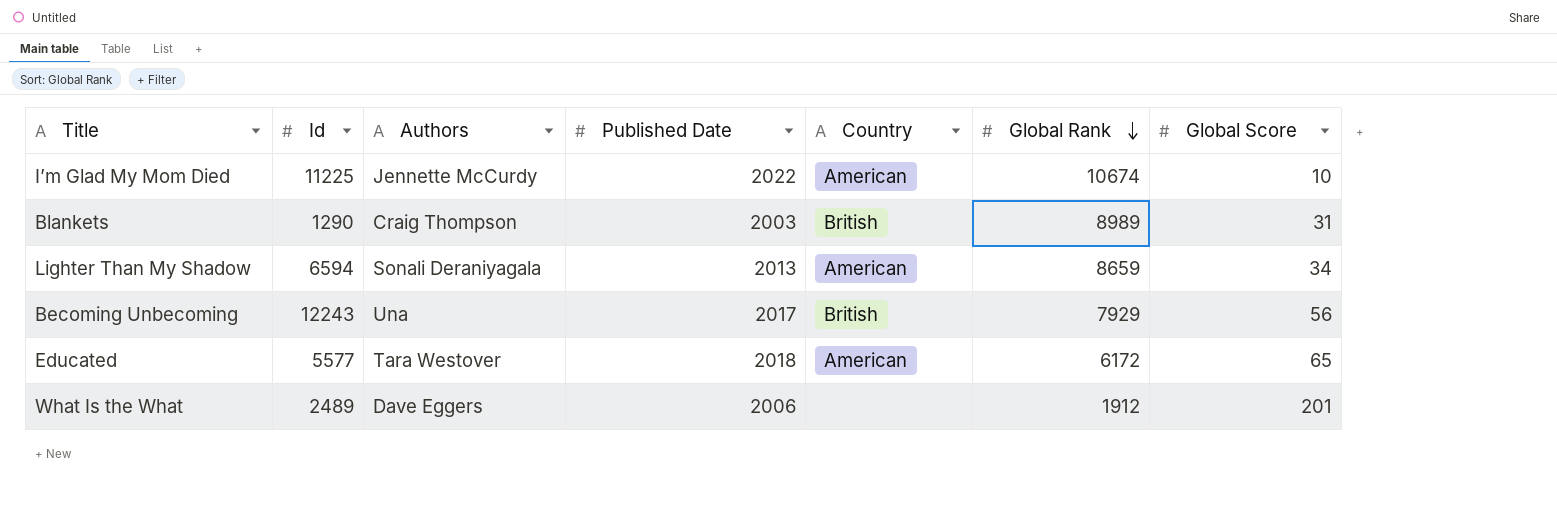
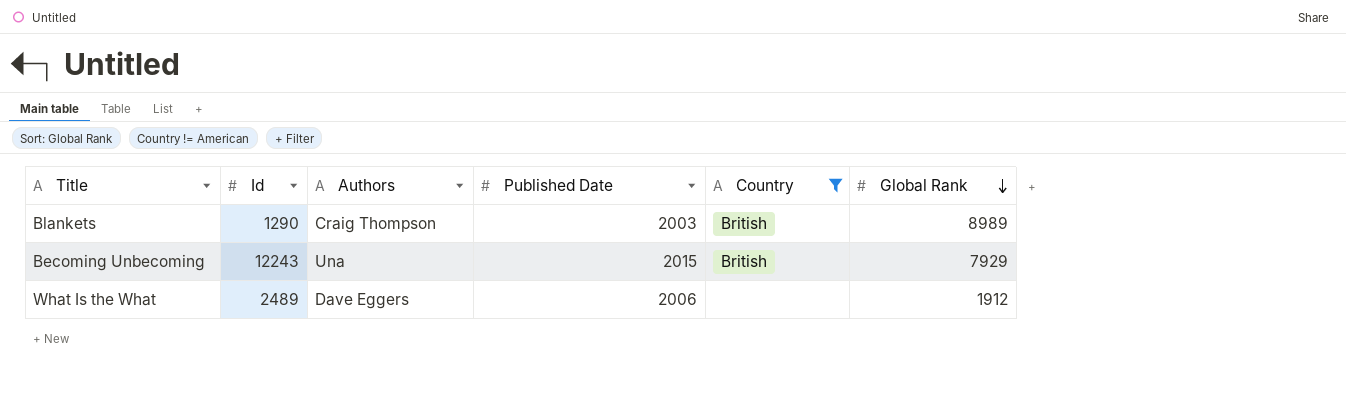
filter: none -> Country != American
column Global Score | position: 7 -> none
Becoming Unbecoming | Published Date: 2017 -> 2015

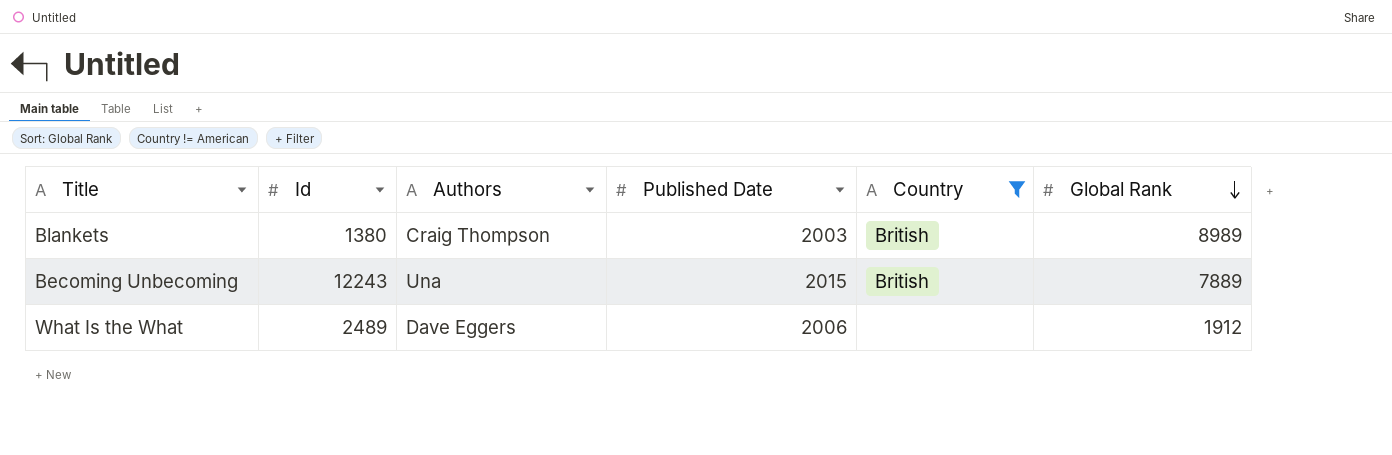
Blankets | Id: 1290 -> 1380
Becoming Unbecoming | Global Rank: 7929 -> 7889

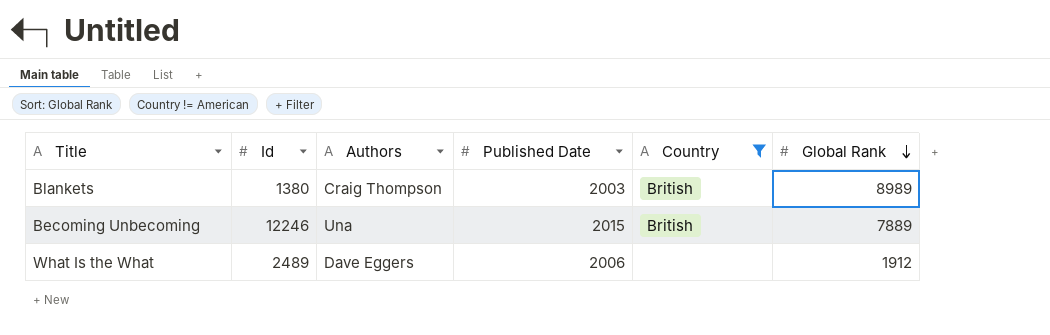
Becoming Unbecoming | Id: 12243 -> 12246

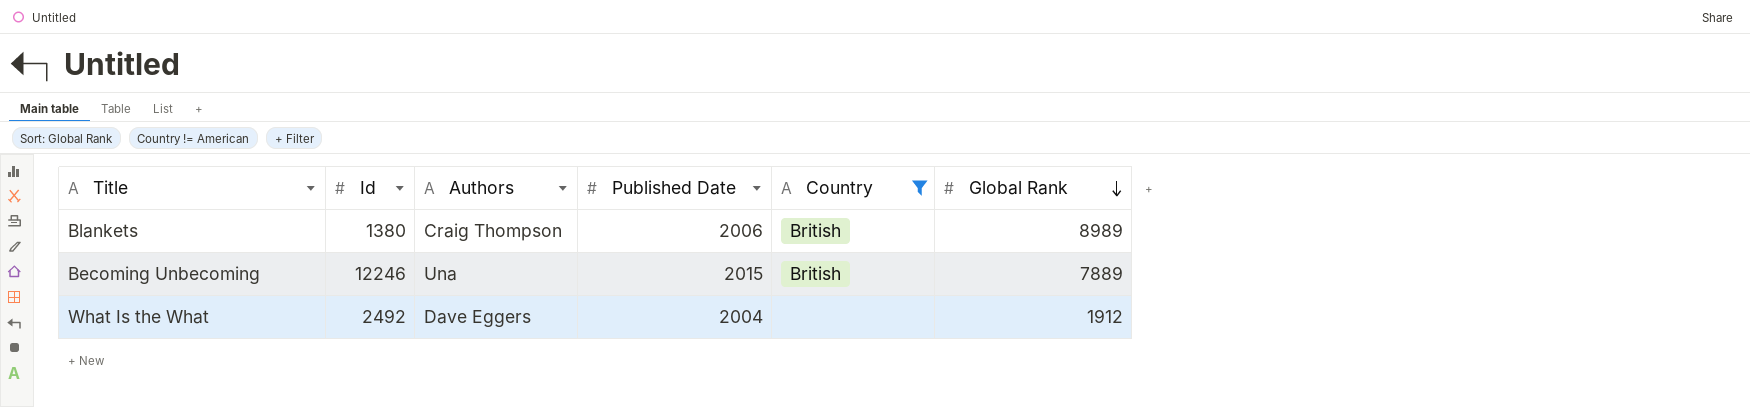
Blankets | Published Date: 2003 -> 2006
What Is the What | Id: 2489 -> 2492
What Is the What | Published Date: 2006 -> 2004

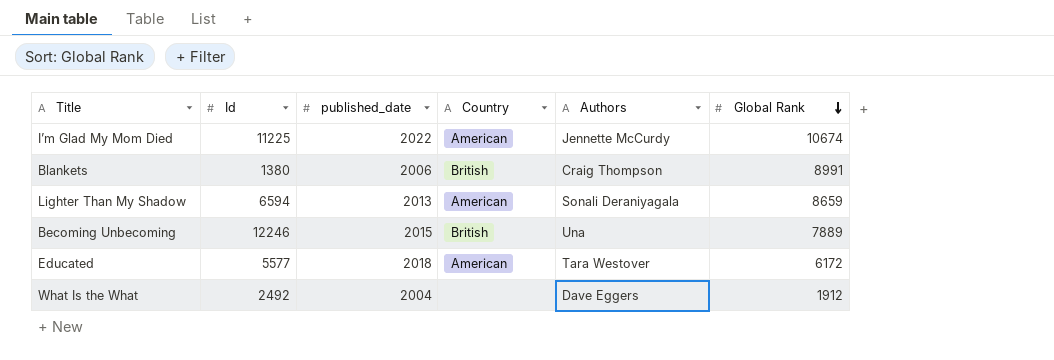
filter: Country != American -> none
column name: Published Date -> published_date
column Authors | position: 3 -> 5
Blankets | Global Rank: 8989 -> 8991

